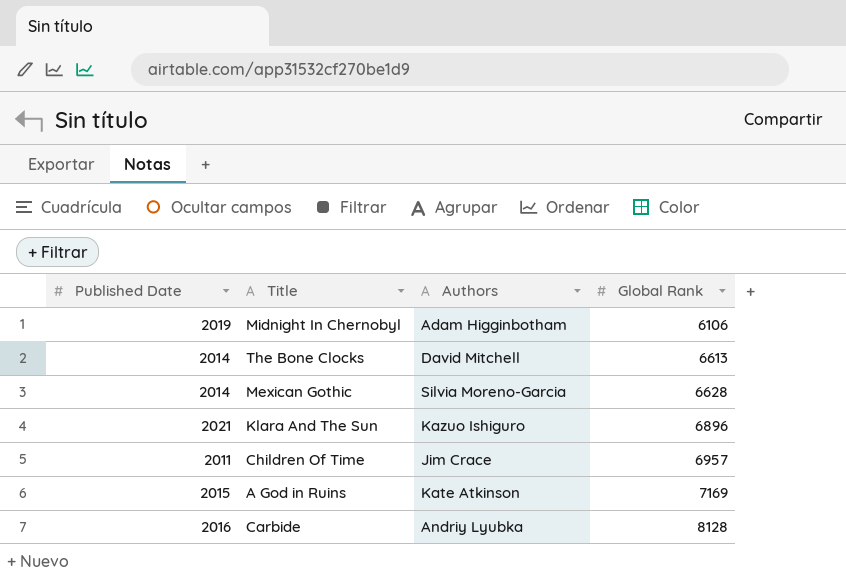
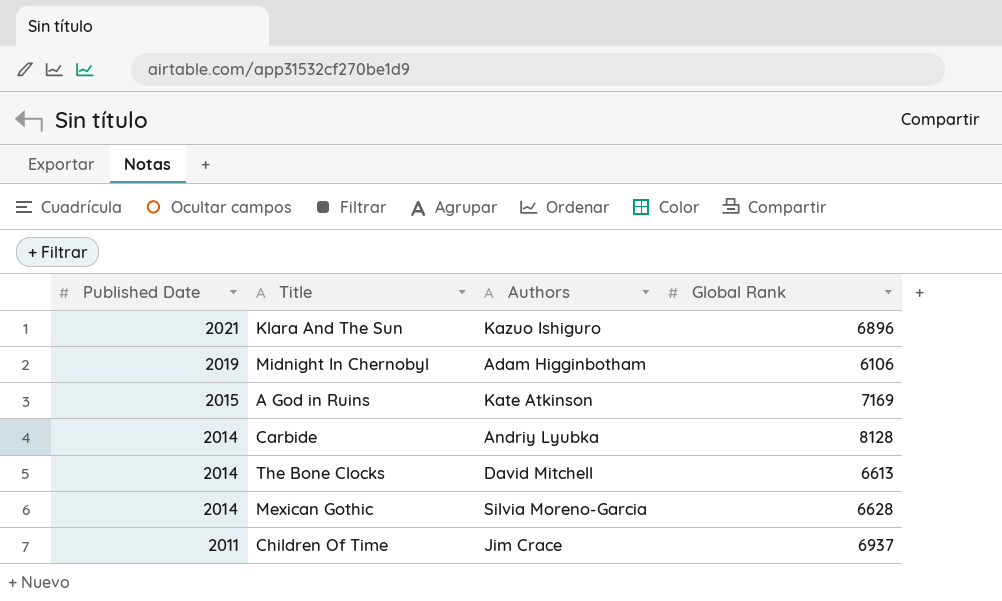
row order: Global Rank ascending -> Published Date descending
Carbide | Published Date: 2016 -> 2014
Children Of Time | Global Rank: 6957 -> 6937

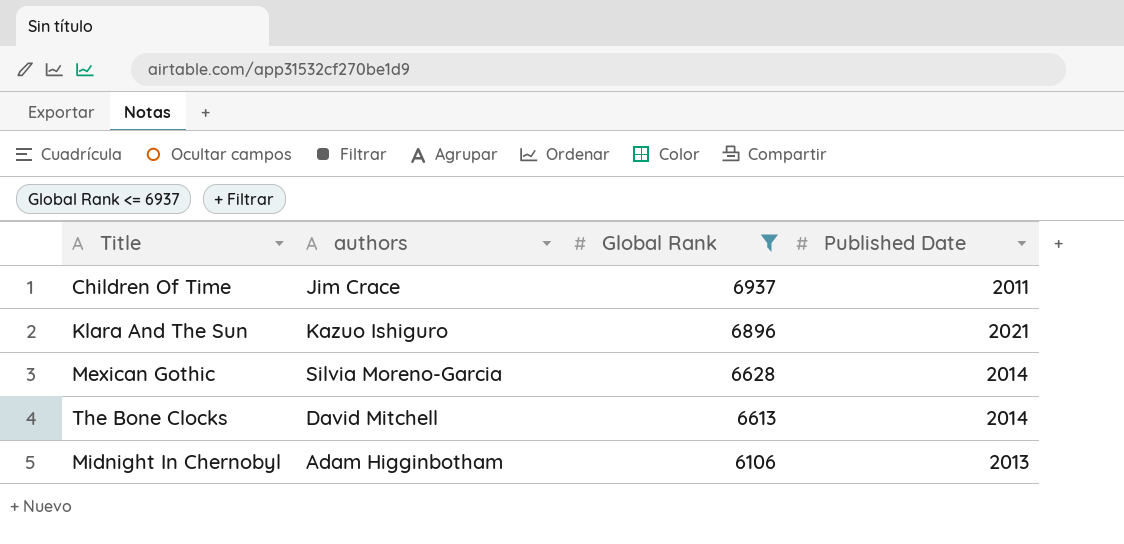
filter: none -> Global Rank <= 6937
row order: Published Date descending -> Global Rank descending
column name: Authors -> authors
column Published Date | position: 1 -> 4
Midnight In Chernobyl | Published Date: 2019 -> 2013

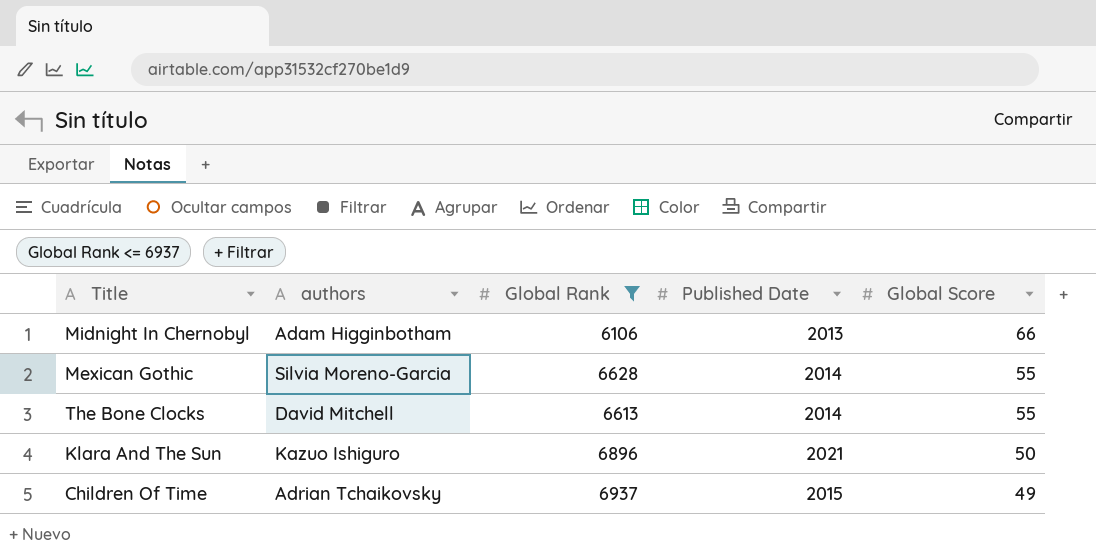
row order: Global Rank descending -> Global Score descending
column Global Score | position: none -> 5
Children Of Time | authors: Jim Crace -> Adrian Tchaikovsky
Children Of Time | Published Date: 2011 -> 2015

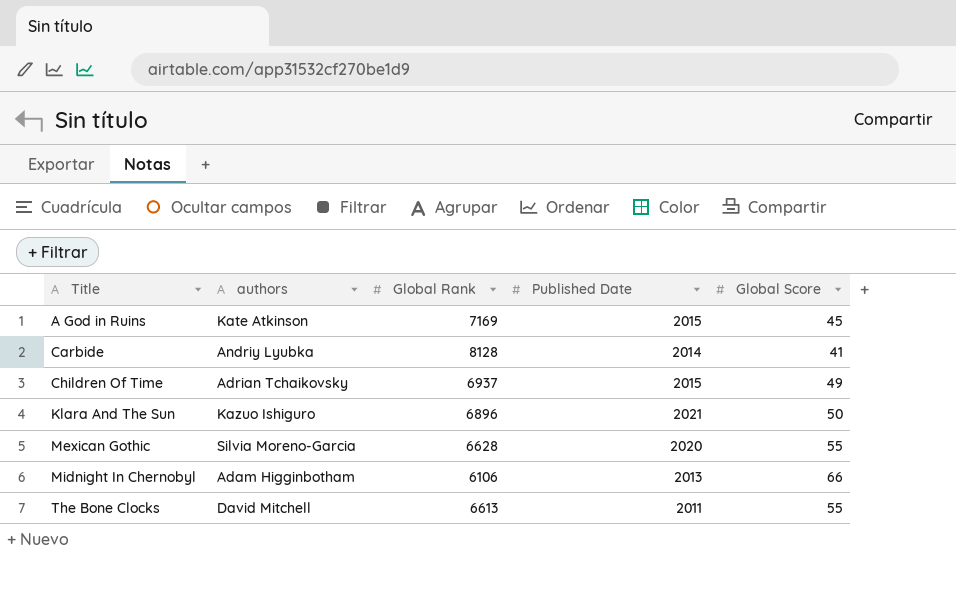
filter: Global Rank <= 6937 -> none
row order: Global Score descending -> Title ascending
Mexican Gothic | Published Date: 2014 -> 2020
The Bone Clocks | Published Date: 2014 -> 2011

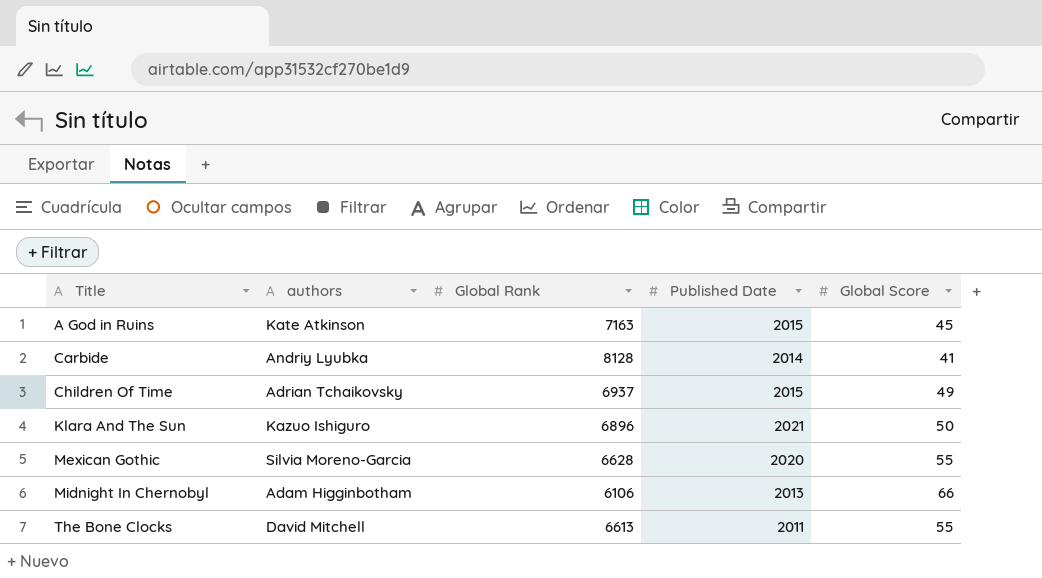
A God in Ruins | Global Rank: 7169 -> 7163

